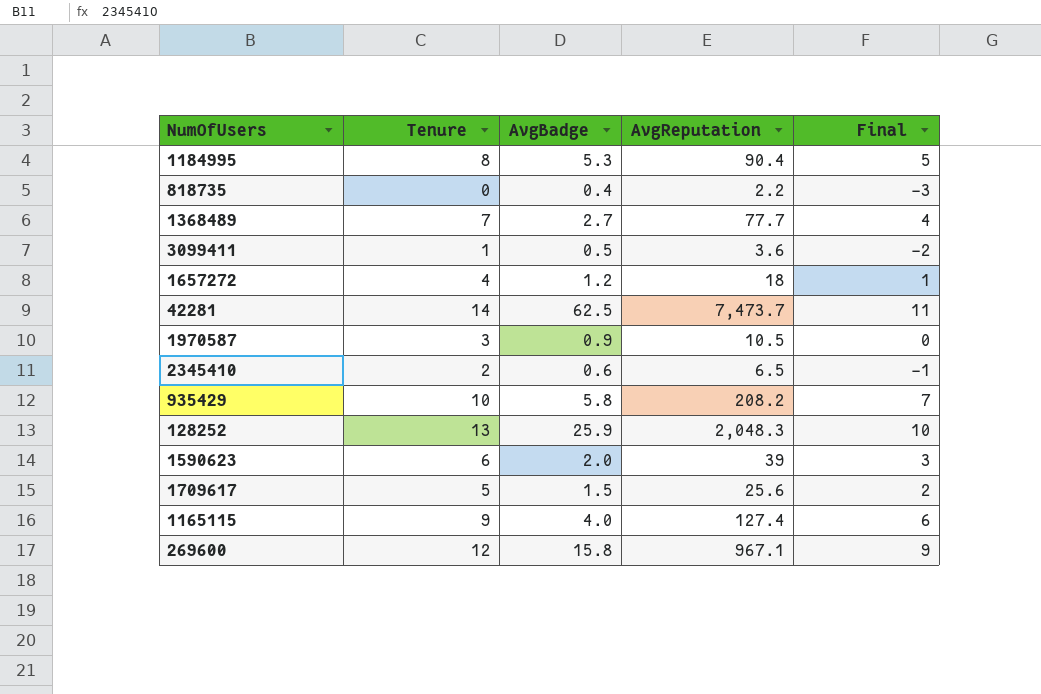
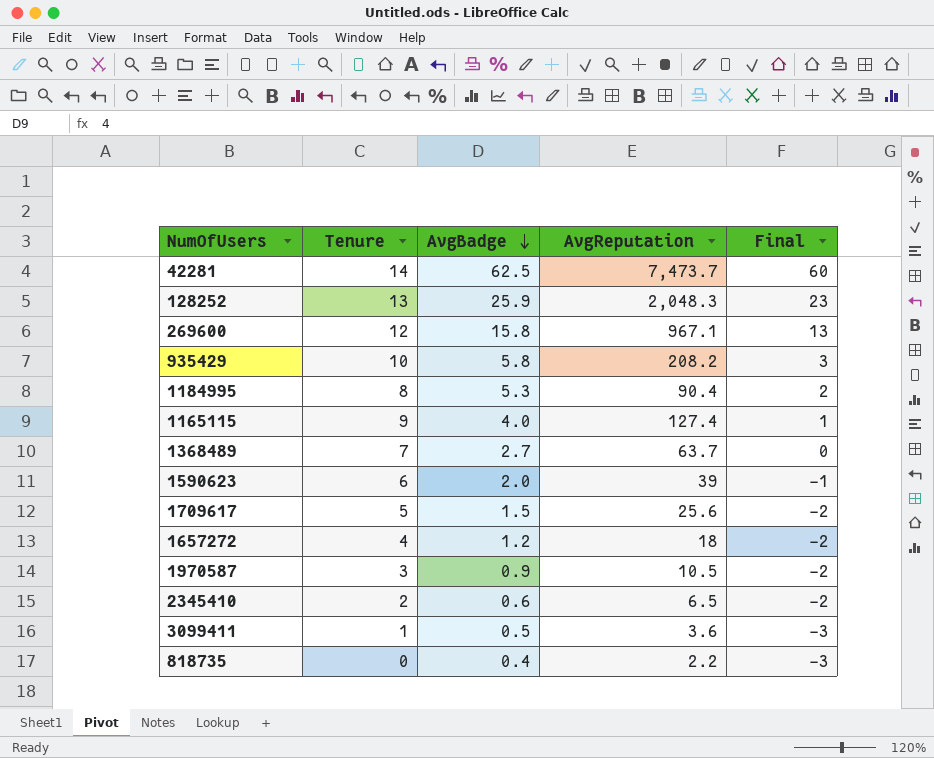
row order: none -> AvgBadge descending
column Final | formula: [Tenure] - 3 -> [AvgBadge] - 3
1368489 | AvgReputation: 77.7 -> 63.7

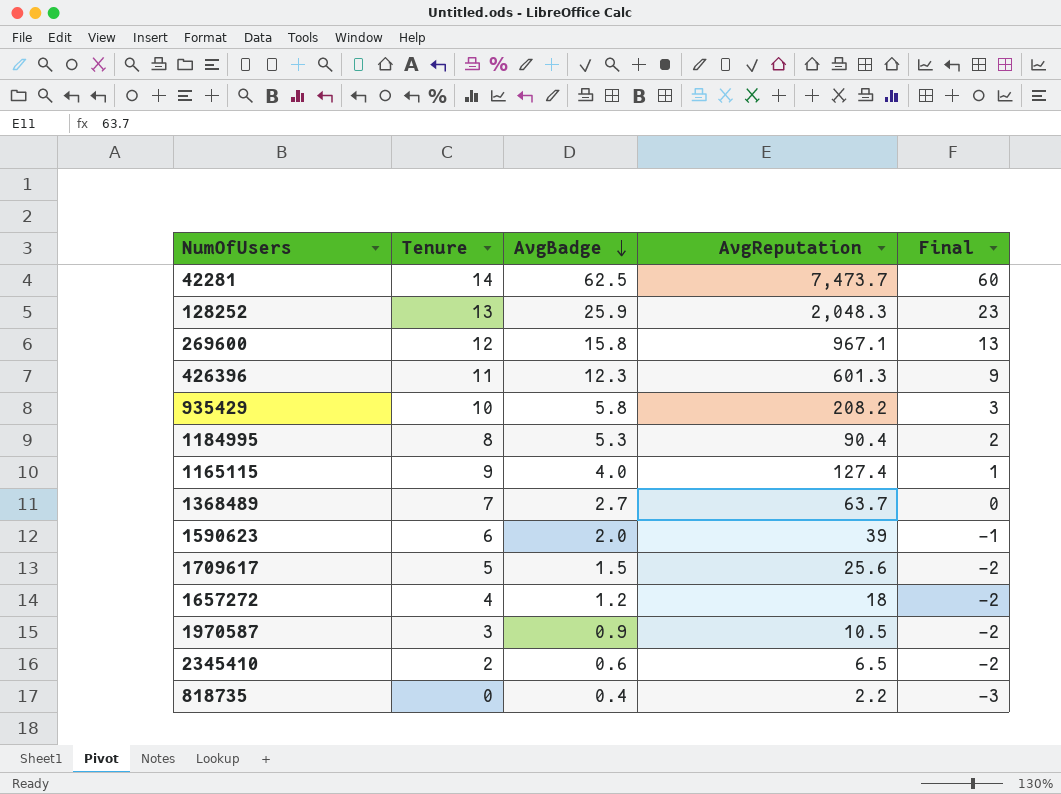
row 3099411: 1 | 0.5 | 3.6 | -3 -> none
row 426396: none -> 11 | 12.3 | 601.3 | 9

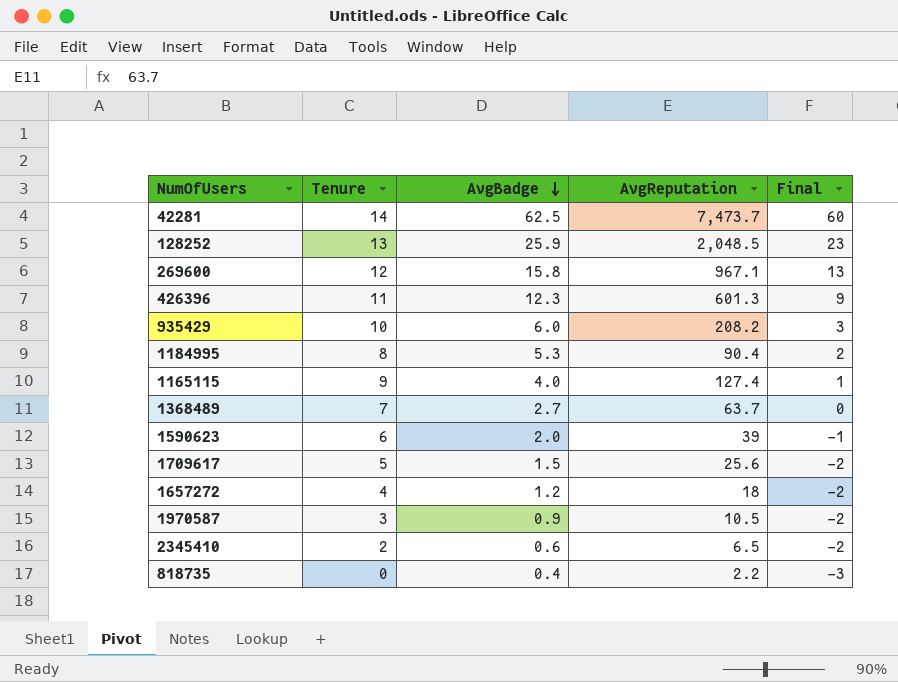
128252 | AvgReputation: 2,048.3 -> 2,048.5
935429 | AvgBadge: 5.8 -> 6.0

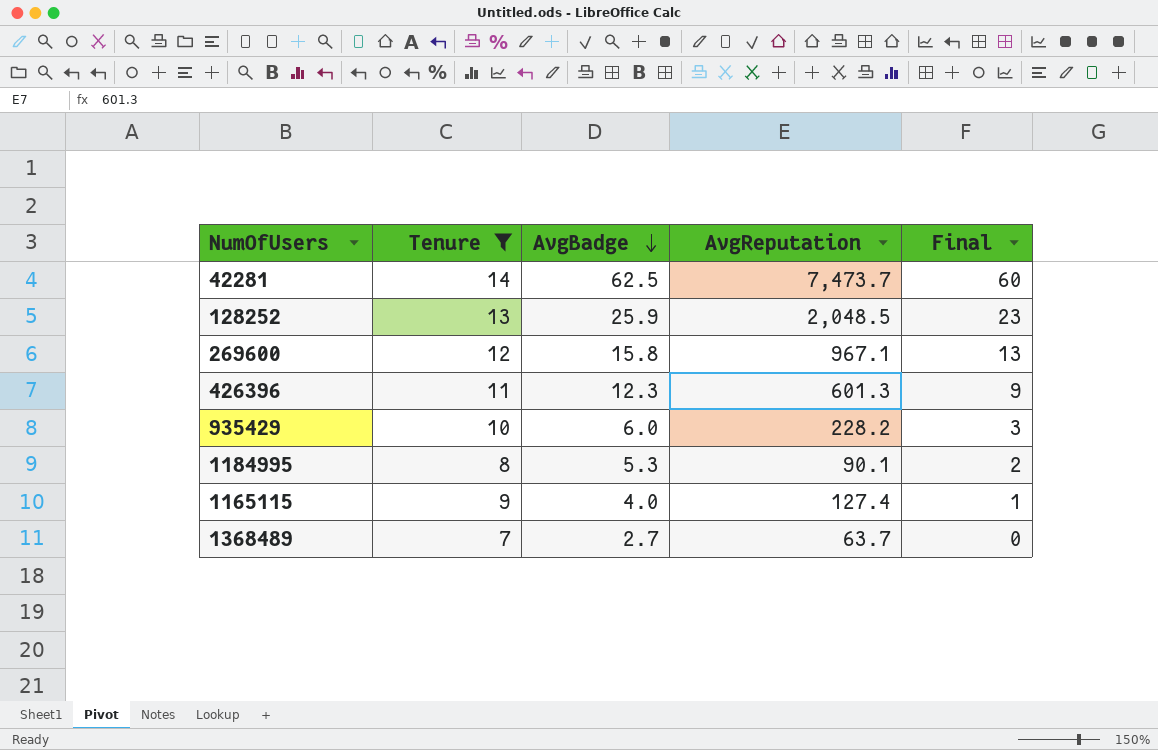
filter: none -> Tenure >= 7
935429 | AvgReputation: 208.2 -> 228.2
1184995 | AvgReputation: 90.4 -> 90.1

